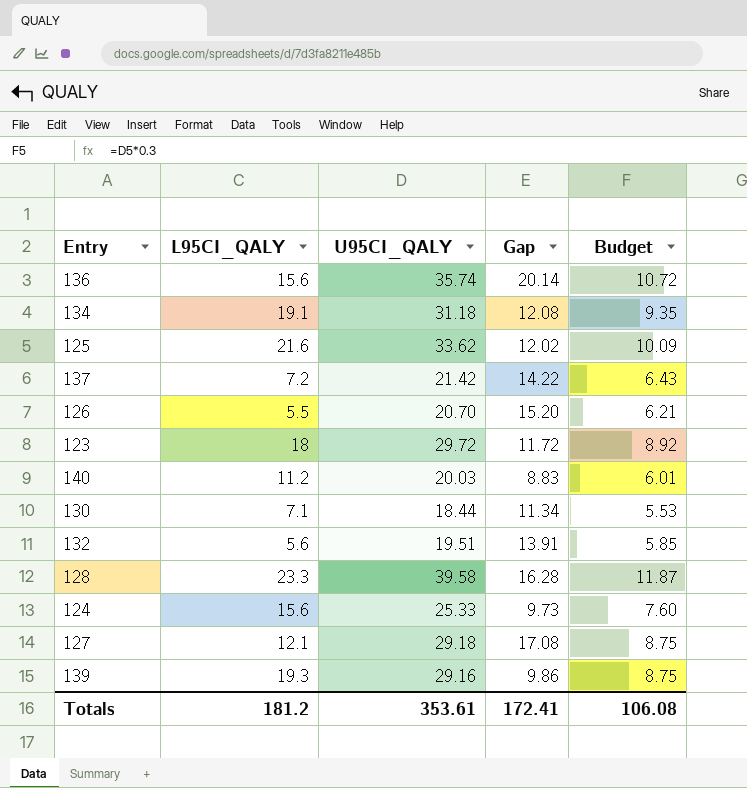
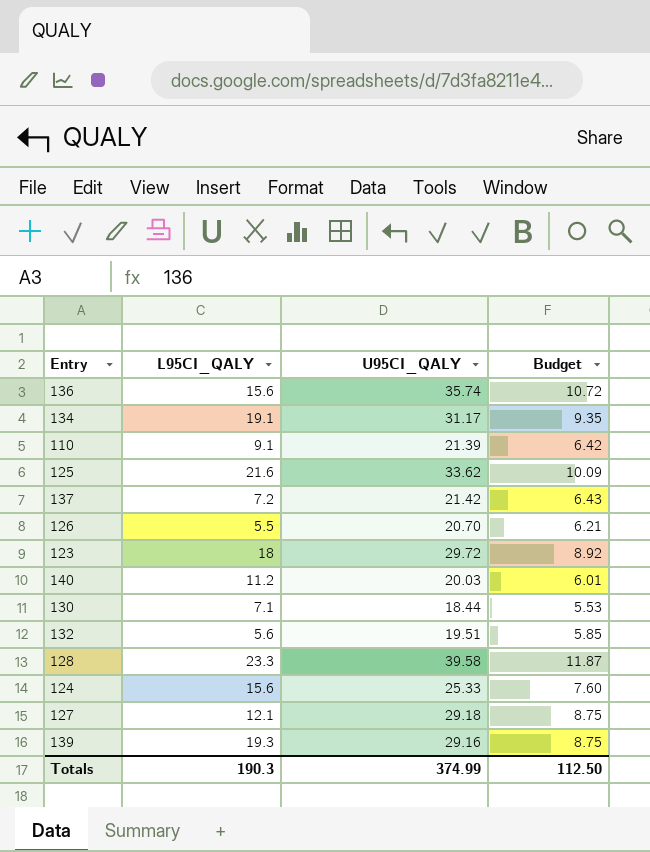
column Gap | formula: [U95CI_QALY] - [L95CI_QALY] -> none
134 | U95CI_QALY: 31.18 -> 31.17
row 110: none -> 9.1 | 21.39 | 6.42
Totals | L95CI_QALY: 181.2 -> 190.3
Totals | U95CI_QALY: 353.61 -> 374.99
Totals | Budget: 106.08 -> 112.50

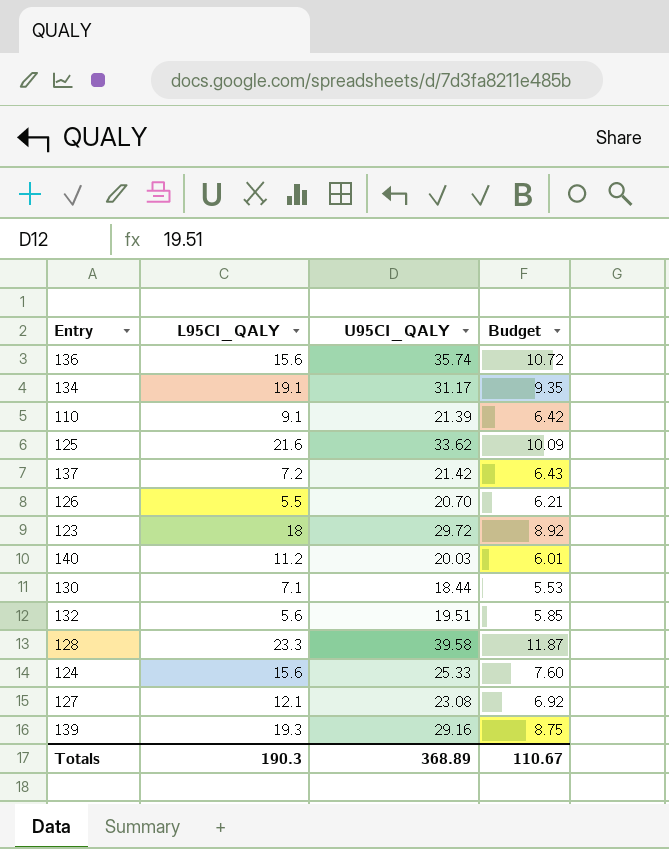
127 | U95CI_QALY: 29.18 -> 23.08
127 | Budget: 8.75 -> 6.92
Totals | U95CI_QALY: 374.99 -> 368.89
Totals | Budget: 112.50 -> 110.67

